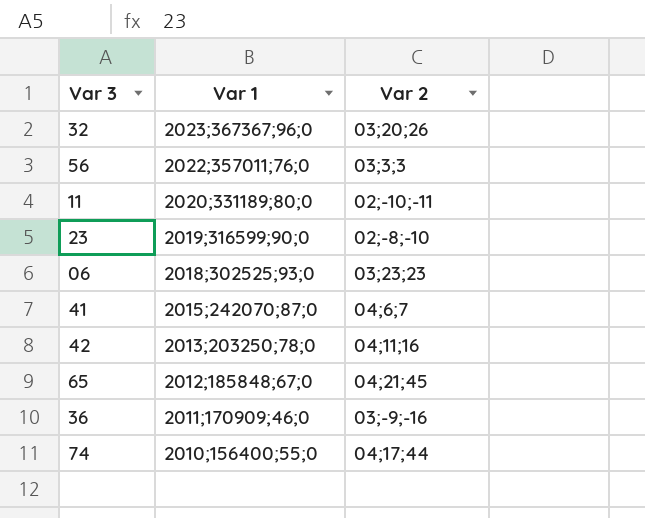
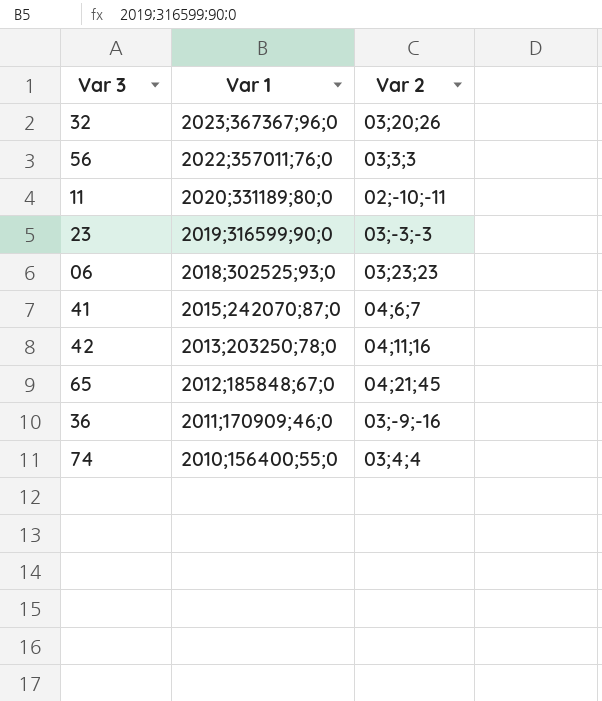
23 | Var 2: 02;-8;-10 -> 03;-3;-3
74 | Var 2: 04;17;44 -> 03;4;4

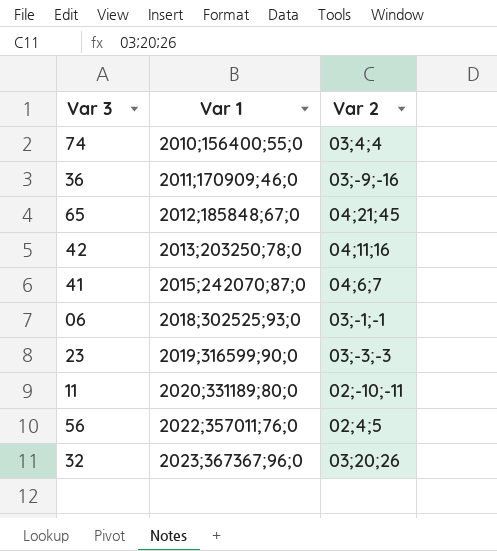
row order: Var 1 descending -> Var 1 ascending
06 | Var 2: 03;23;23 -> 03;-1;-1
56 | Var 2: 03;3;3 -> 02;4;5

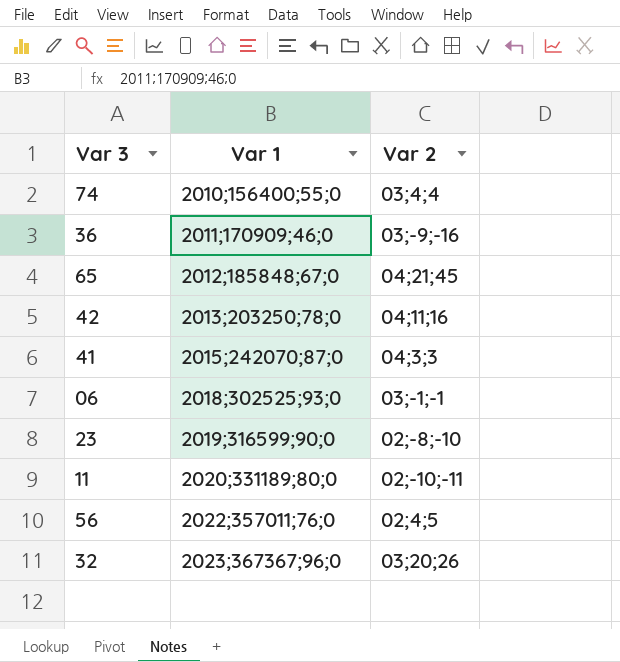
41 | Var 2: 04;6;7 -> 04;3;3
23 | Var 2: 03;-3;-3 -> 02;-8;-10

